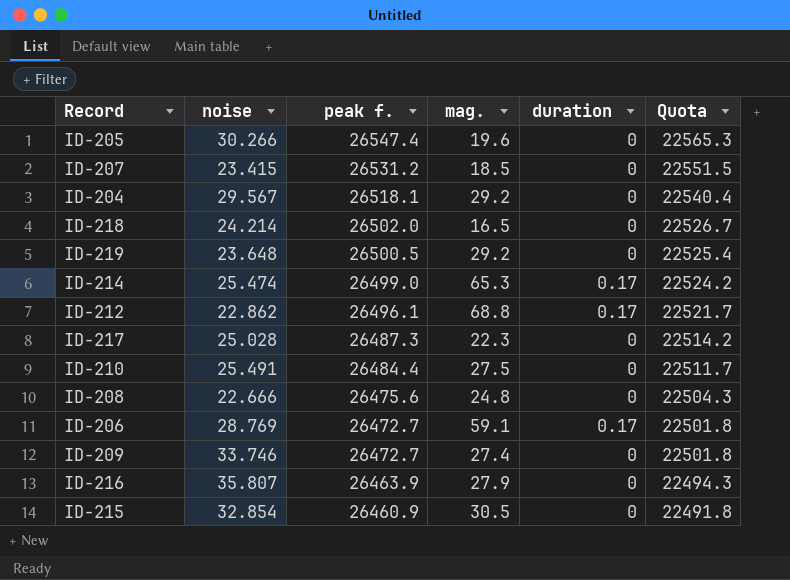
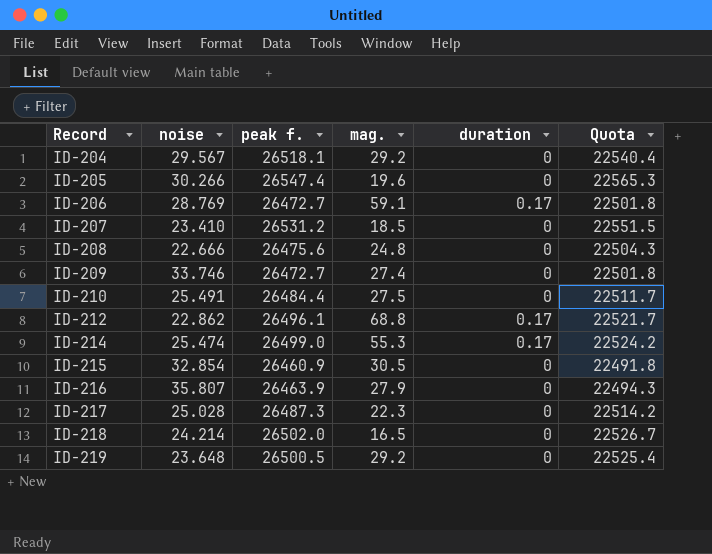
row order: peak f. descending -> Record ascending
ID-207 | noise: 23.415 -> 23.410
ID-214 | mag.: 65.3 -> 55.3

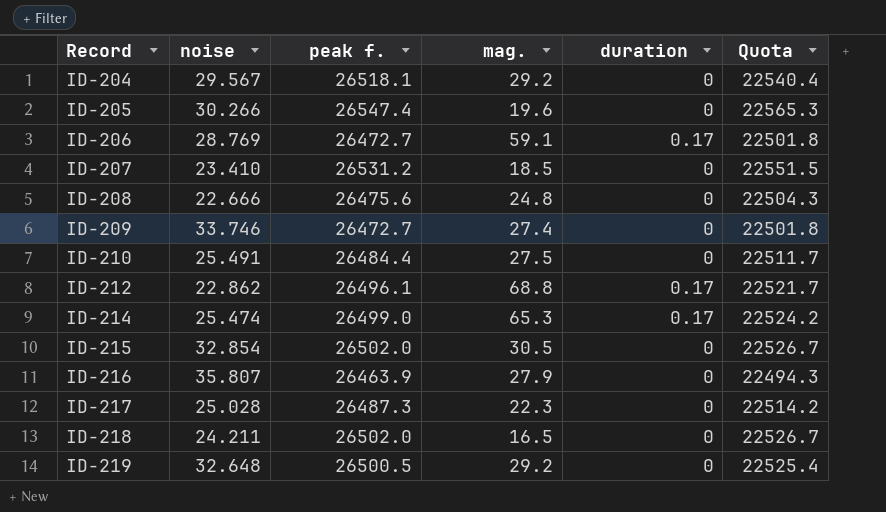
ID-214 | mag.: 55.3 -> 65.3
ID-215 | peak f.: 26460.9 -> 26502.0
ID-215 | Quota: 22491.8 -> 22526.7
ID-218 | noise: 24.214 -> 24.211
ID-219 | noise: 23.648 -> 32.648

